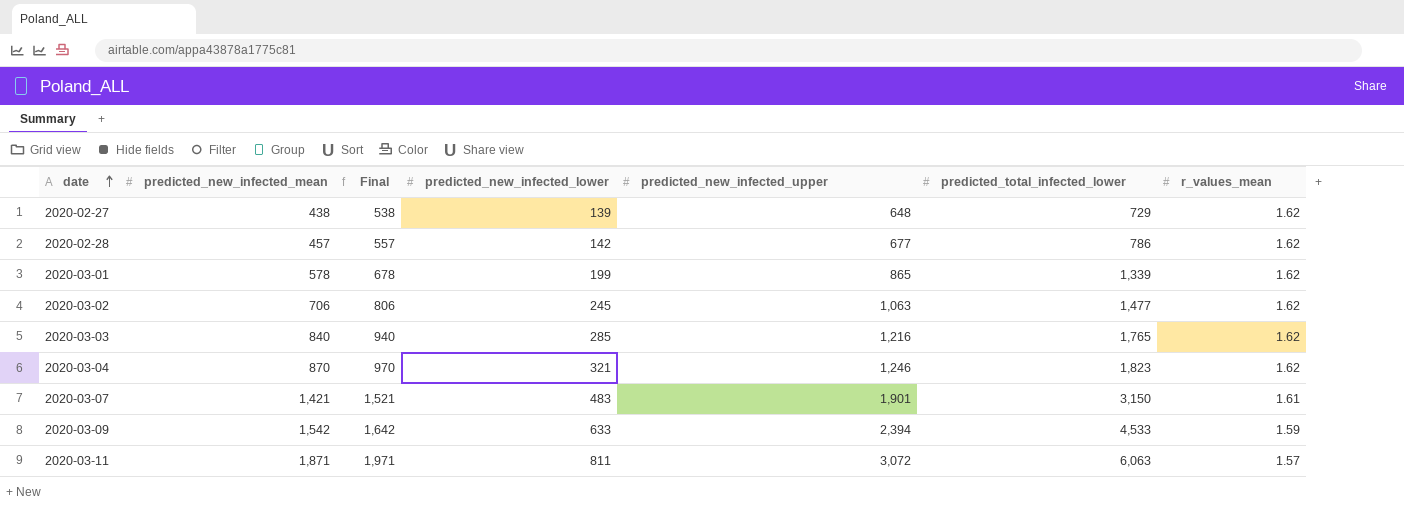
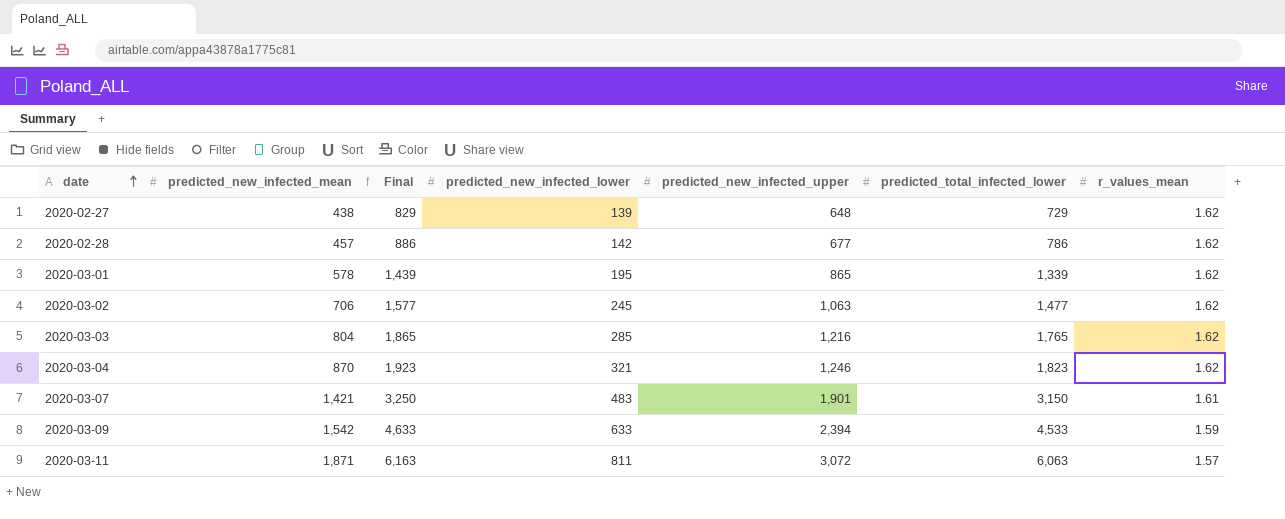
column Final | formula: [predicted_new_infected_mean] + 100 -> [predicted_total_infected_lower] + 100
2020-03-01 | predicted_new_infected_lower: 199 -> 195
2020-03-03 | predicted_new_infected_mean: 840 -> 804

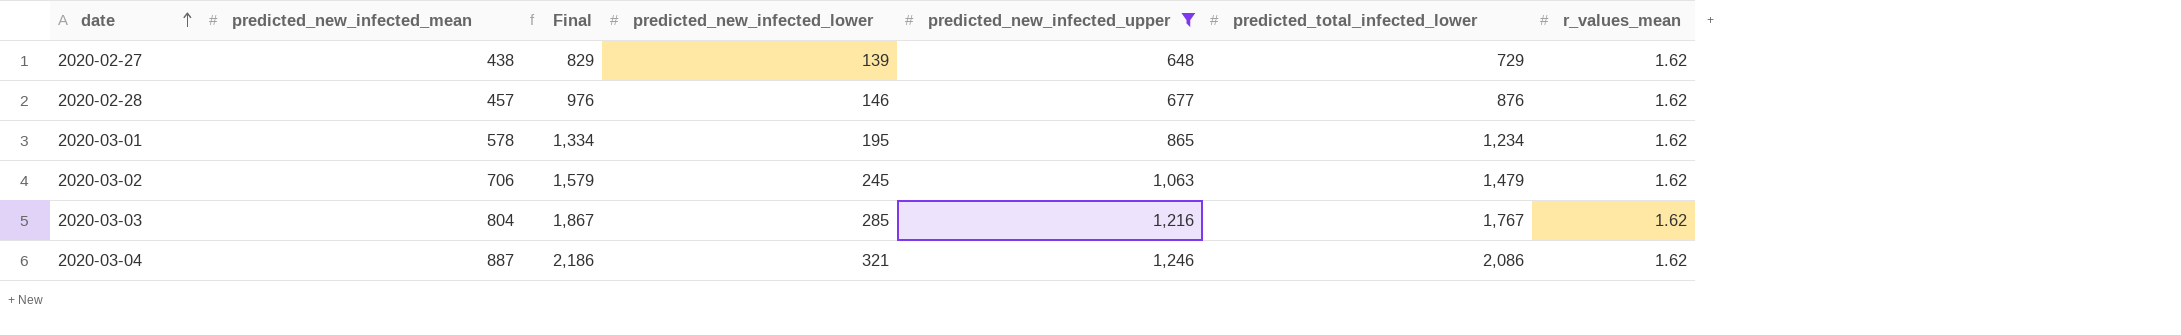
filter: none -> predicted_new_infected_upper <= 1,246
2020-02-28 | Final: 886 -> 976
2020-02-28 | predicted_new_infected_lower: 142 -> 146
2020-02-28 | predicted_total_infected_lower: 786 -> 876
2020-03-01 | Final: 1,439 -> 1,334
2020-03-01 | predicted_total_infected_lower: 1,339 -> 1,234
2020-03-02 | Final: 1,577 -> 1,579
2020-03-02 | predicted_total_infected_lower: 1,477 -> 1,479
2020-03-03 | Final: 1,865 -> 1,867
2020-03-03 | predicted_total_infected_lower: 1,765 -> 1,767
2020-03-04 | predicted_new_infected_mean: 870 -> 887
2020-03-04 | Final: 1,923 -> 2,186
2020-03-04 | predicted_total_infected_lower: 1,823 -> 2,086

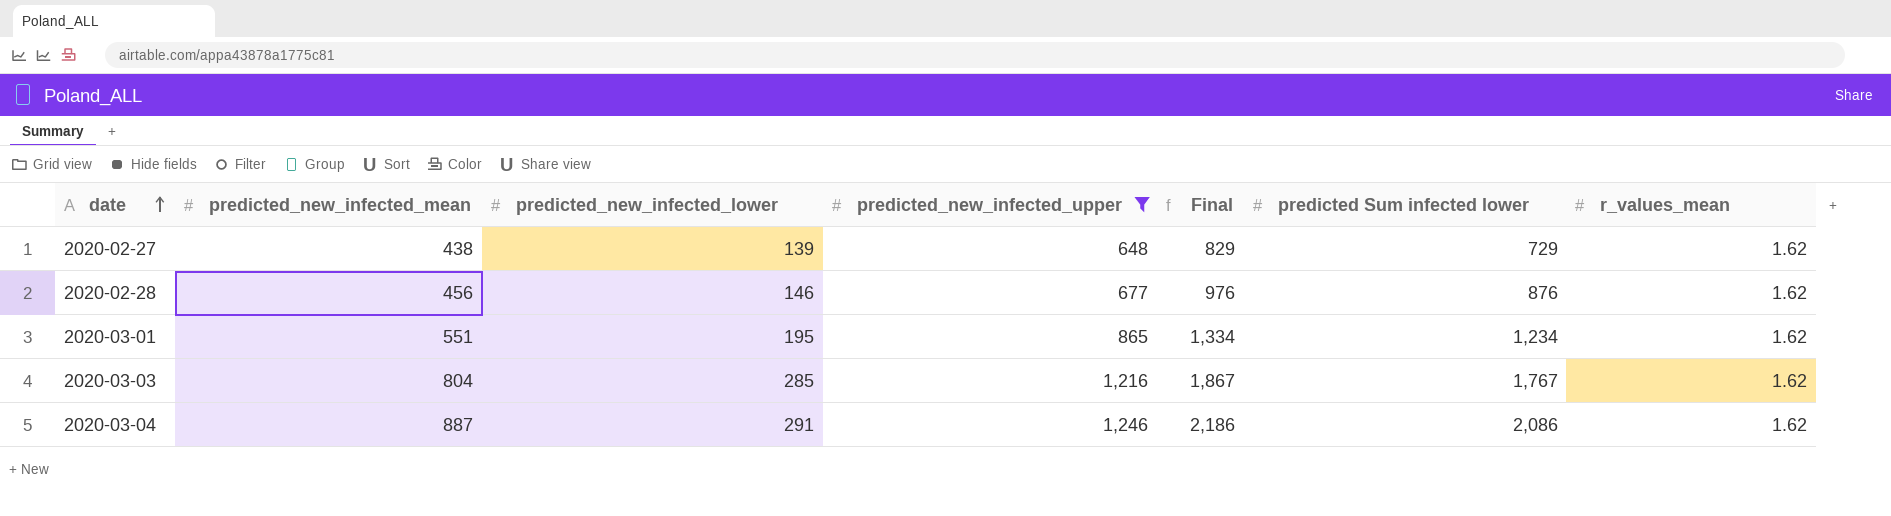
column Final | position: 3 -> 5
column name: predicted_total_infected_lower -> predicted Sum infected lower
row 2020-03-02: 706 | 1,579 | 245 | 1,063 | 1,479 | 1.62 -> none
2020-02-28 | predicted_new_infected_mean: 457 -> 456
2020-03-01 | predicted_new_infected_mean: 578 -> 551
2020-03-04 | predicted_new_infected_lower: 321 -> 291

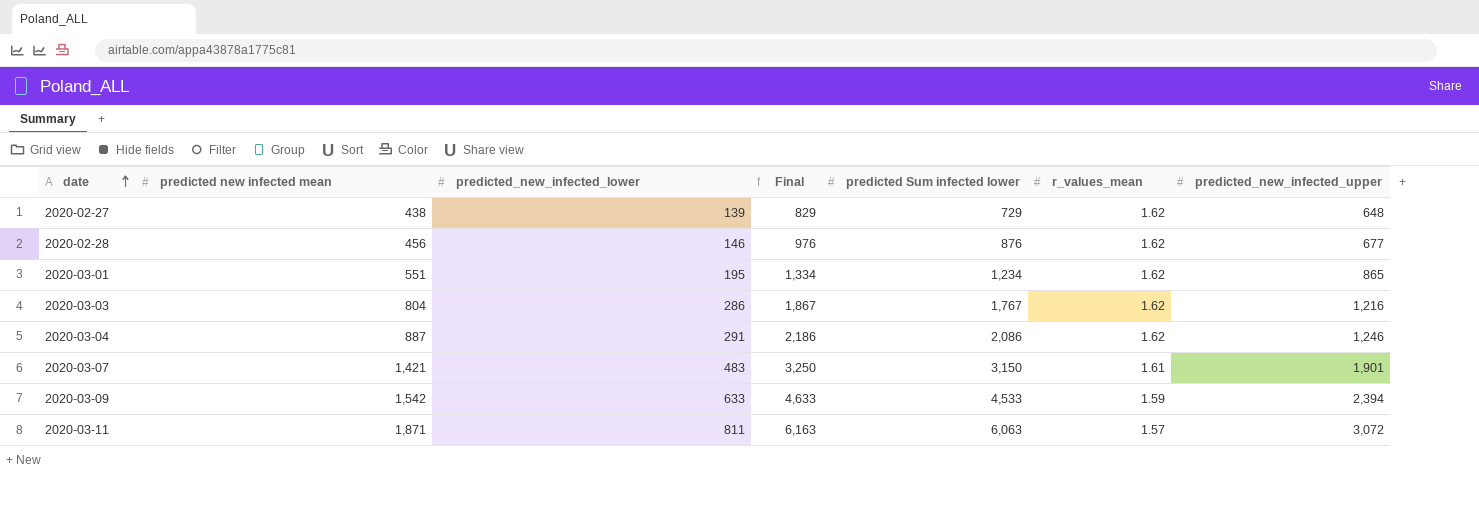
filter: predicted_new_infected_upper <= 1,246 -> none
column name: predicted_new_infected_mean -> predicted new infected mean
column predicted_new_infected_upper | position: 4 -> 7
2020-03-03 | predicted_new_infected_lower: 285 -> 286

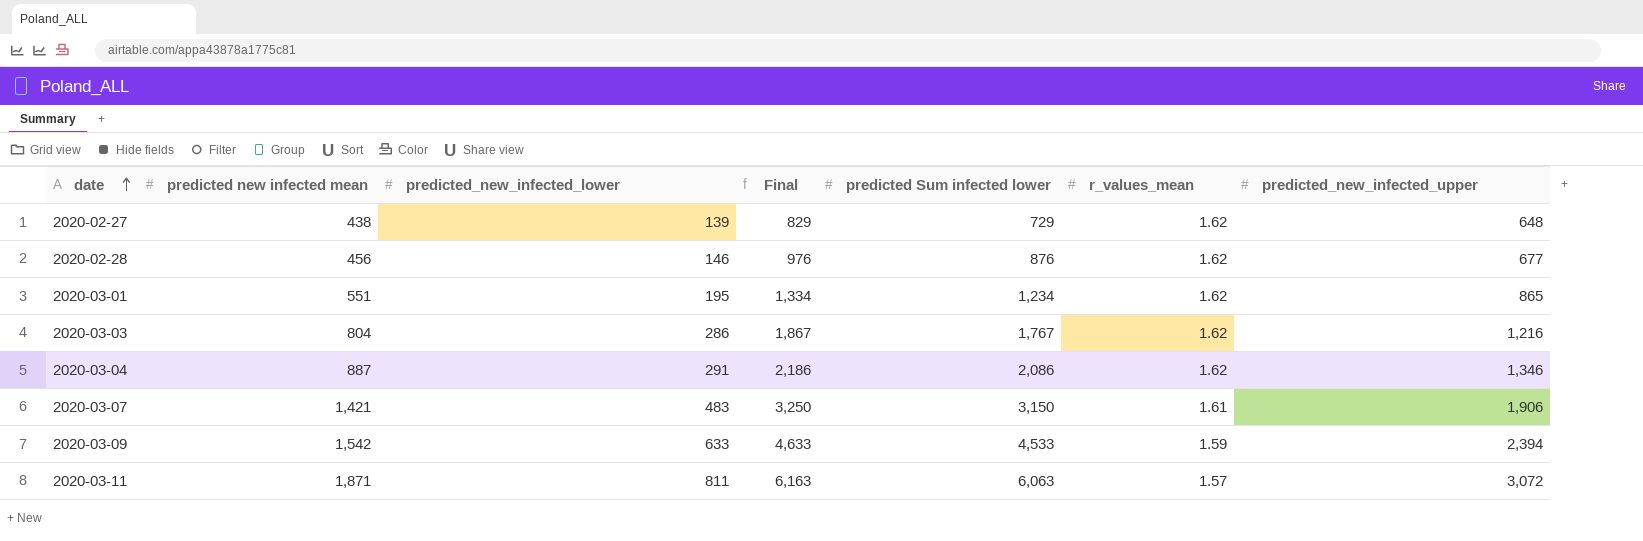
2020-03-04 | predicted_new_infected_upper: 1,246 -> 1,346
2020-03-07 | predicted_new_infected_upper: 1,901 -> 1,906

